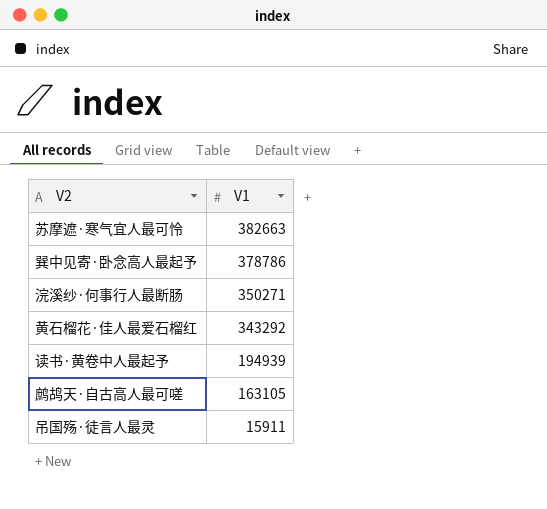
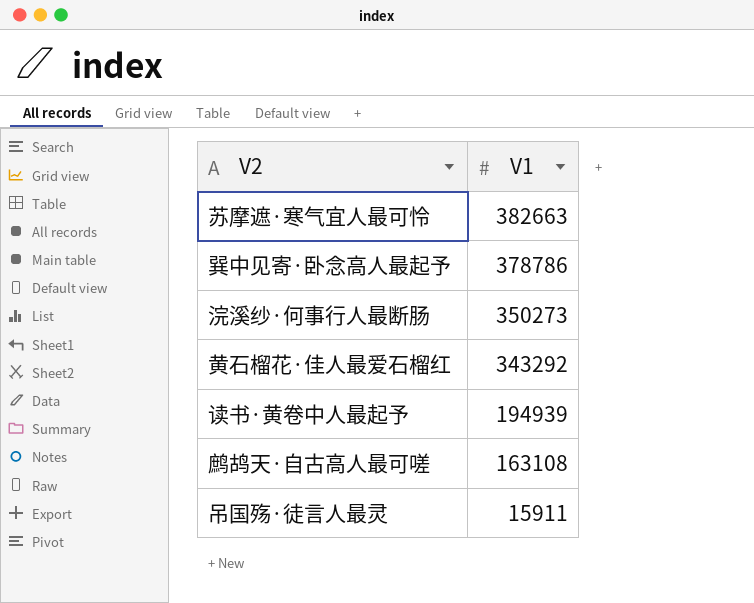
浣溪纱·何事行人最断肠 | V1: 350271 -> 350273
鹧鸪天·自古高人最可嗟 | V1: 163105 -> 163108

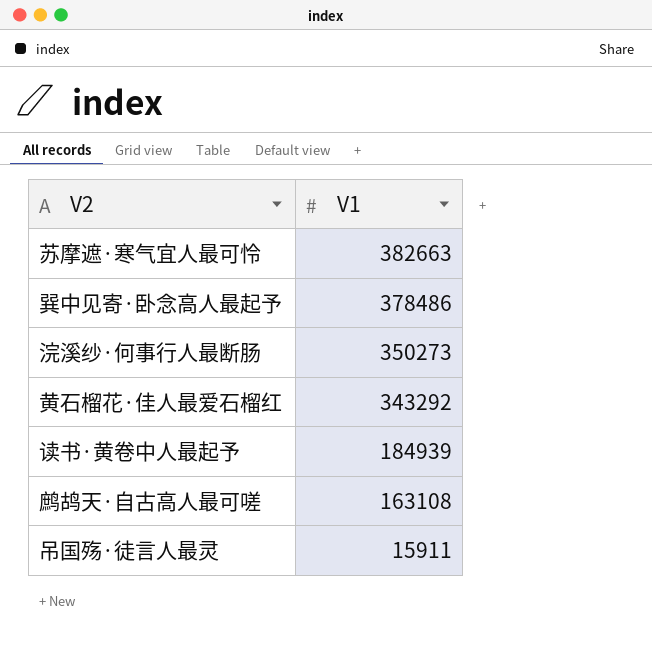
巽中见寄·卧念高人最起予 | V1: 378786 -> 378486
读书·黄卷中人最起予 | V1: 194939 -> 184939

